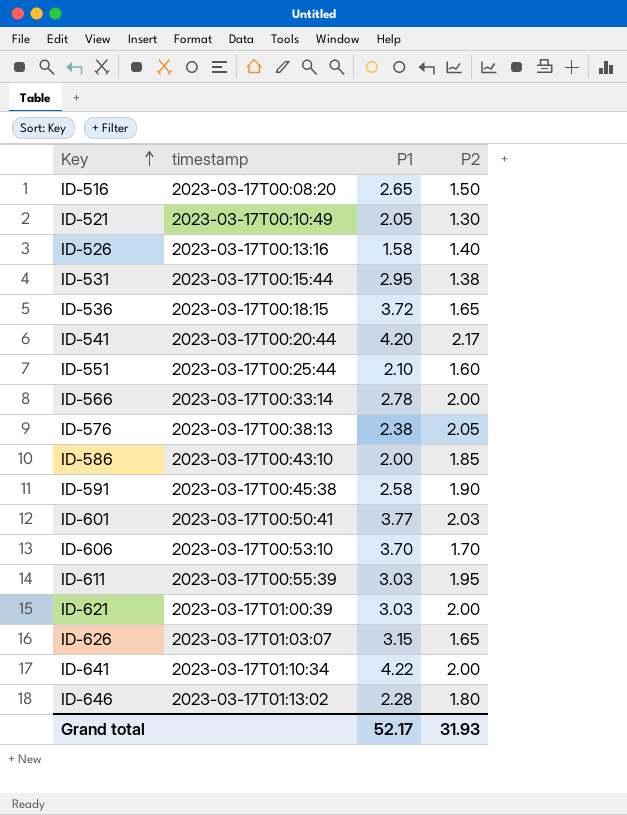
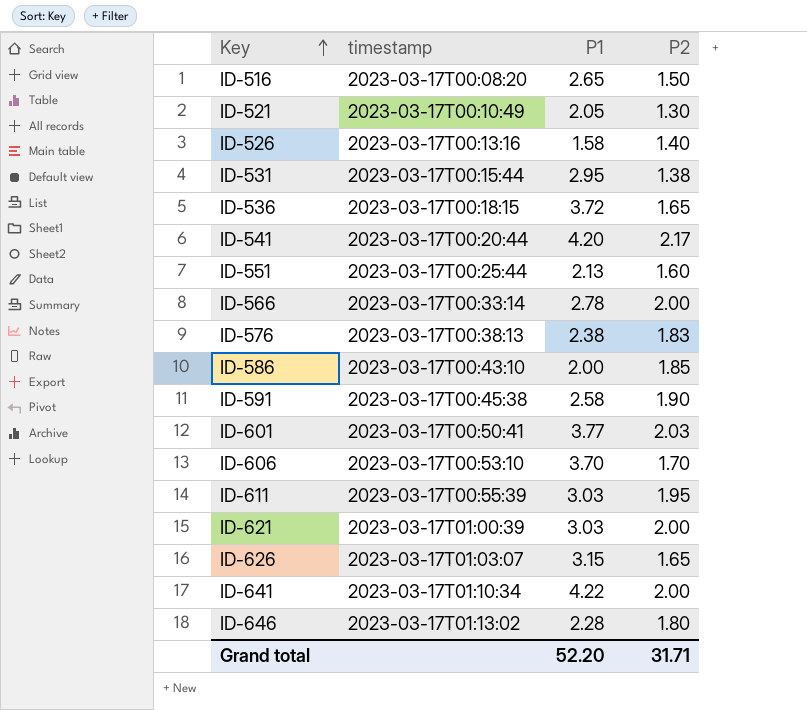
ID-551 | P1: 2.10 -> 2.13
ID-576 | P2: 2.05 -> 1.83
Grand total | P1: 52.17 -> 52.20
Grand total | P2: 31.93 -> 31.71

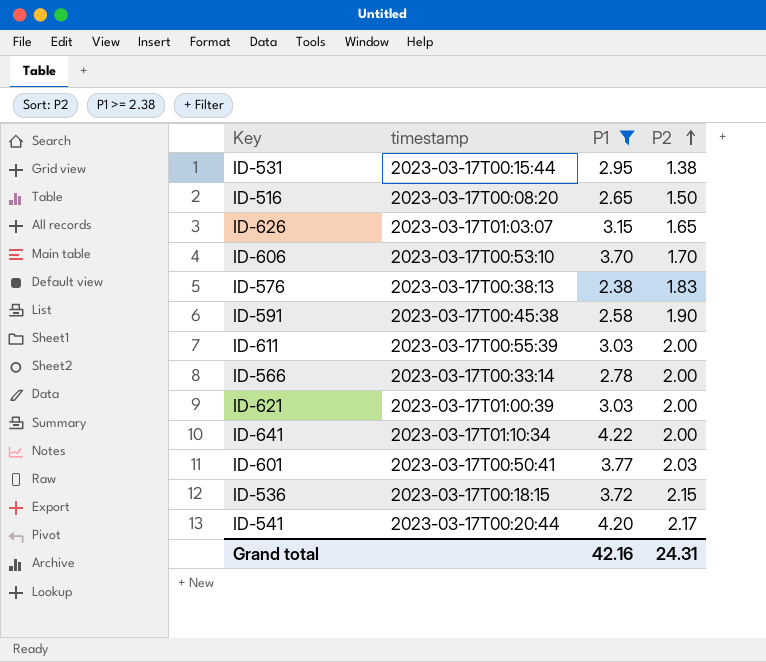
filter: none -> P1 >= 2.38
row order: Key ascending -> P2 ascending
ID-611 | P2: 1.95 -> 2.00
ID-536 | P2: 1.65 -> 2.15
Grand total | P1: 52.20 -> 42.16
Grand total | P2: 31.71 -> 24.31

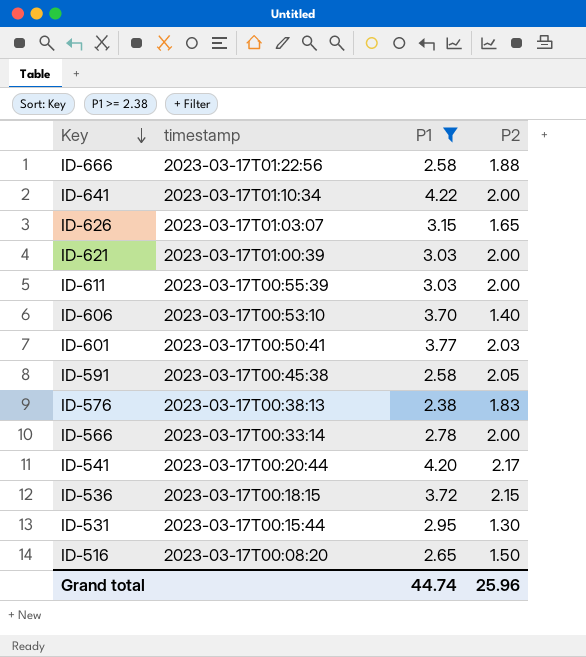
row order: P2 ascending -> Key descending
row ID-666: none -> 2023-03-17T01:22:56 | 2.58 | 1.88
ID-606 | P2: 1.70 -> 1.40
ID-591 | P2: 1.90 -> 2.05
ID-531 | P2: 1.38 -> 1.30
Grand total | P1: 42.16 -> 44.74
Grand total | P2: 24.31 -> 25.96

